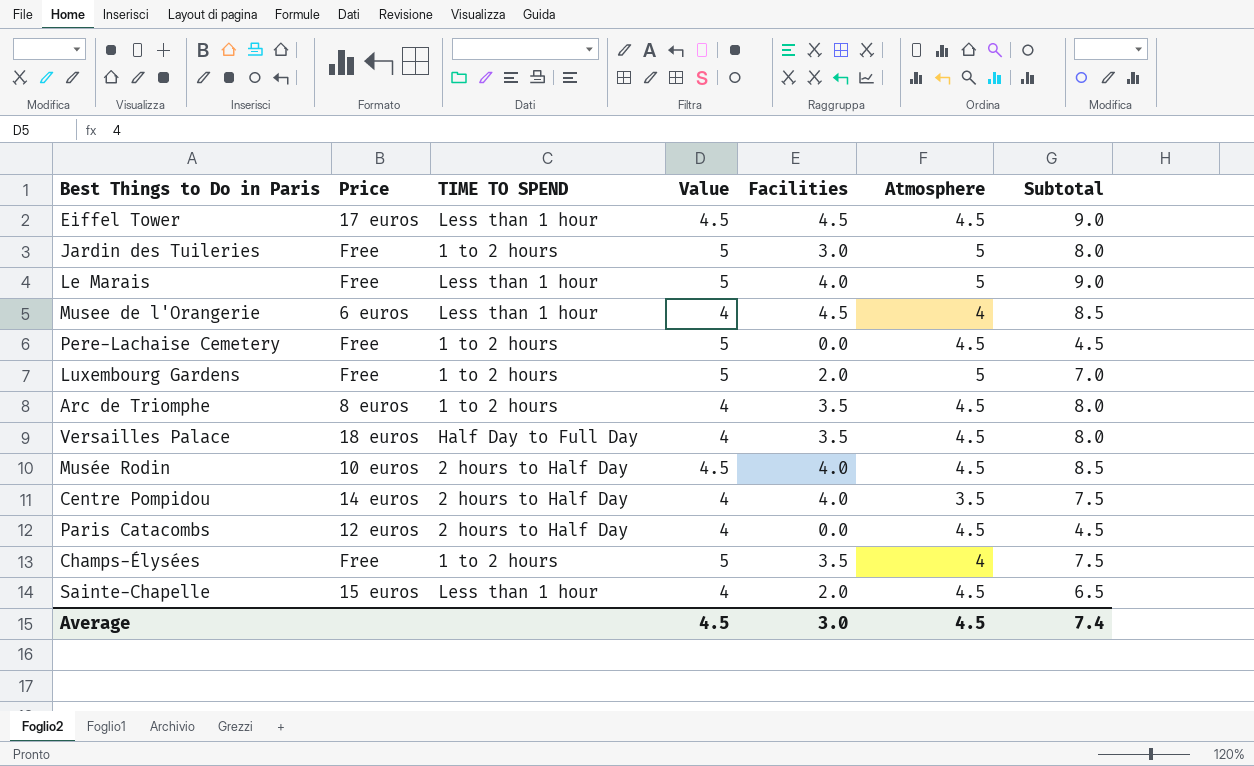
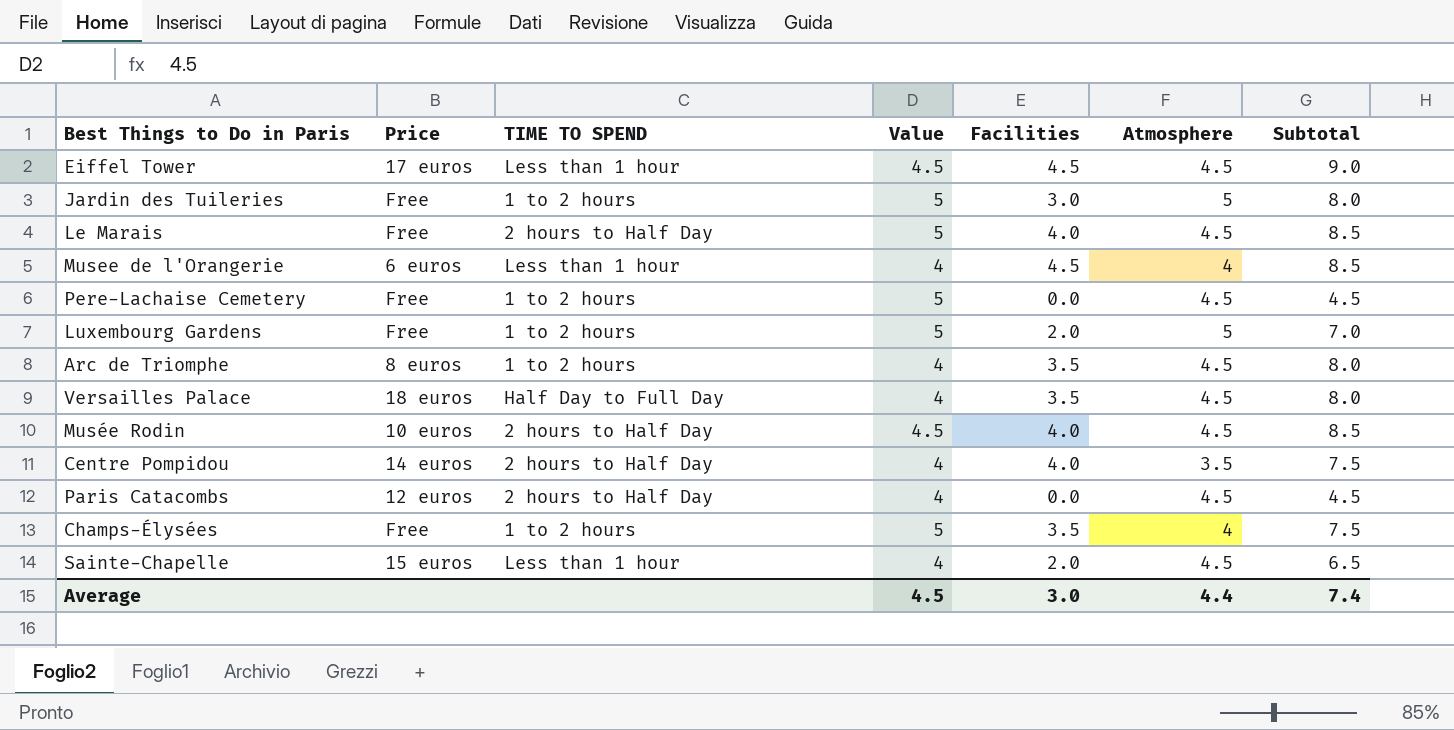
Le Marais | TIME TO SPEND: Less than 1 hour -> 2 hours to Half Day
Le Marais | Atmosphere: 5 -> 4.5
Le Marais | Subtotal: 9.0 -> 8.5
Average | Atmosphere: 4.5 -> 4.4

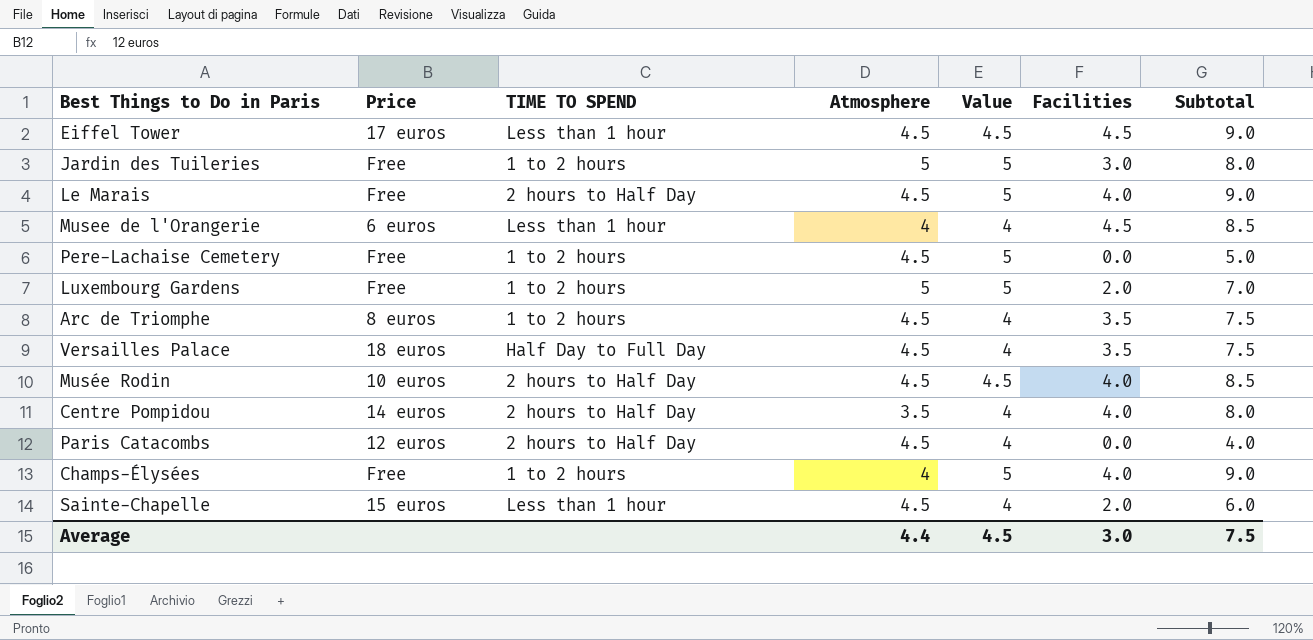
column Atmosphere | position: 6 -> 4
column Subtotal | formula: [Facilities] + [Atmosphere] -> [Value] + [Facilities]
Champs-Élysées | Facilities: 3.5 -> 4.0
Average | Subtotal: 7.4 -> 7.5

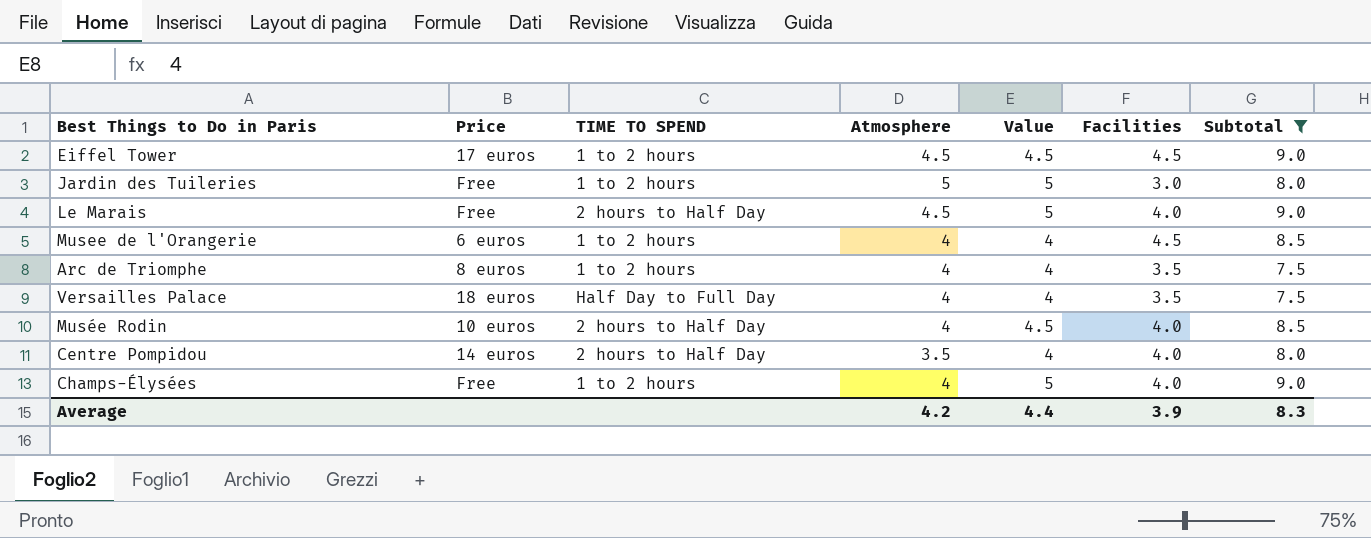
filter: none -> Subtotal >= 7.5
Eiffel Tower | TIME TO SPEND: Less than 1 hour -> 1 to 2 hours
Musee de l'Orangerie | TIME TO SPEND: Less than 1 hour -> 1 to 2 hours
Arc de Triomphe | Atmosphere: 4.5 -> 4
Versailles Palace | Atmosphere: 4.5 -> 4
Musée Rodin | Atmosphere: 4.5 -> 4
Average | Atmosphere: 4.4 -> 4.2
Average | Value: 4.5 -> 4.4
Average | Facilities: 3.0 -> 3.9
Average | Subtotal: 7.5 -> 8.3

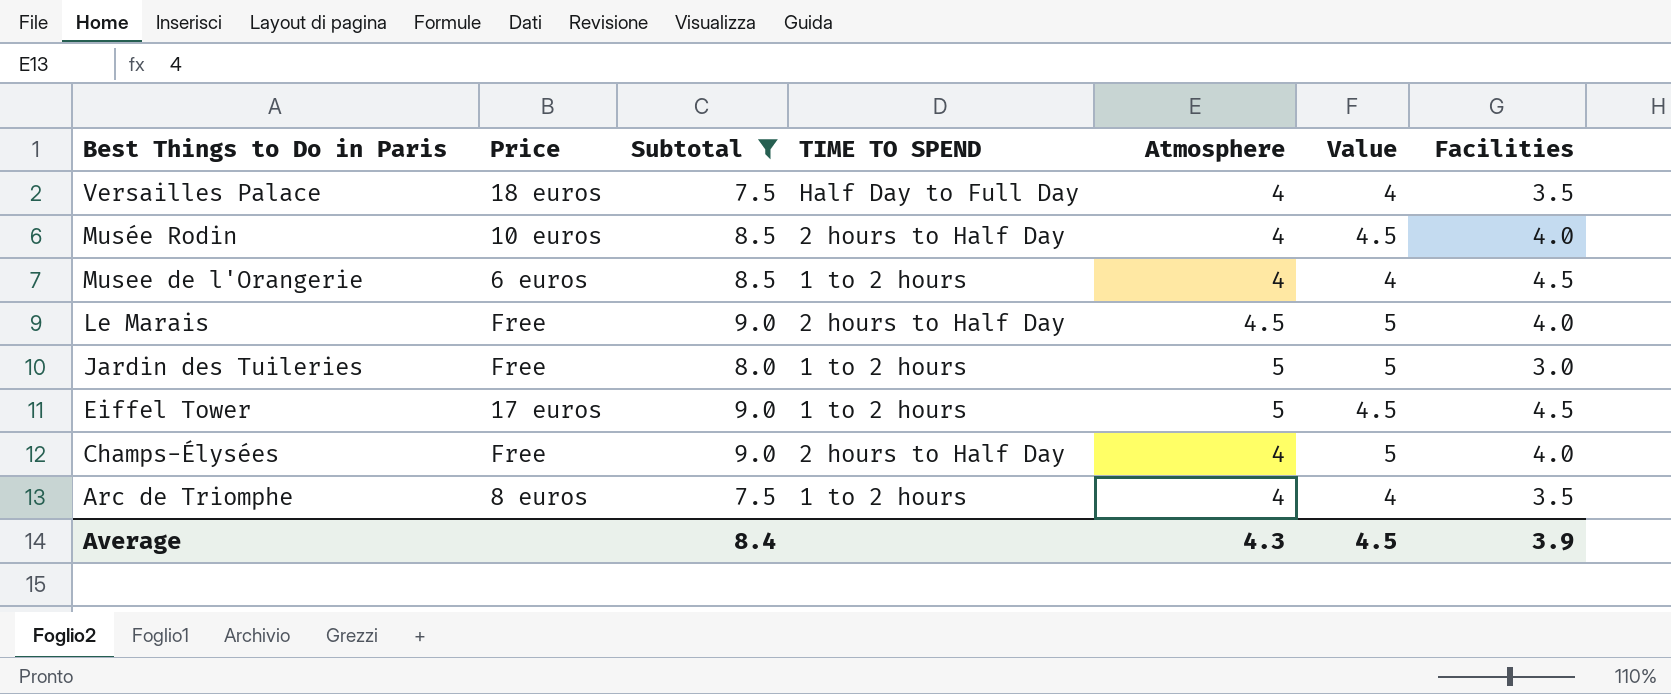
row order: none -> Best Things to Do in Paris descending
column Subtotal | position: 7 -> 3
row Centre Pompidou: 14 euros | 2 hours to Half Day | 3.5 | 4 | 4.0 | 8.0 -> none
Eiffel Tower | Atmosphere: 4.5 -> 5
Champs-Élysées | TIME TO SPEND: 1 to 2 hours -> 2 hours to Half Day
Average | Subtotal: 8.3 -> 8.4
Average | Atmosphere: 4.2 -> 4.3
Average | Value: 4.4 -> 4.5

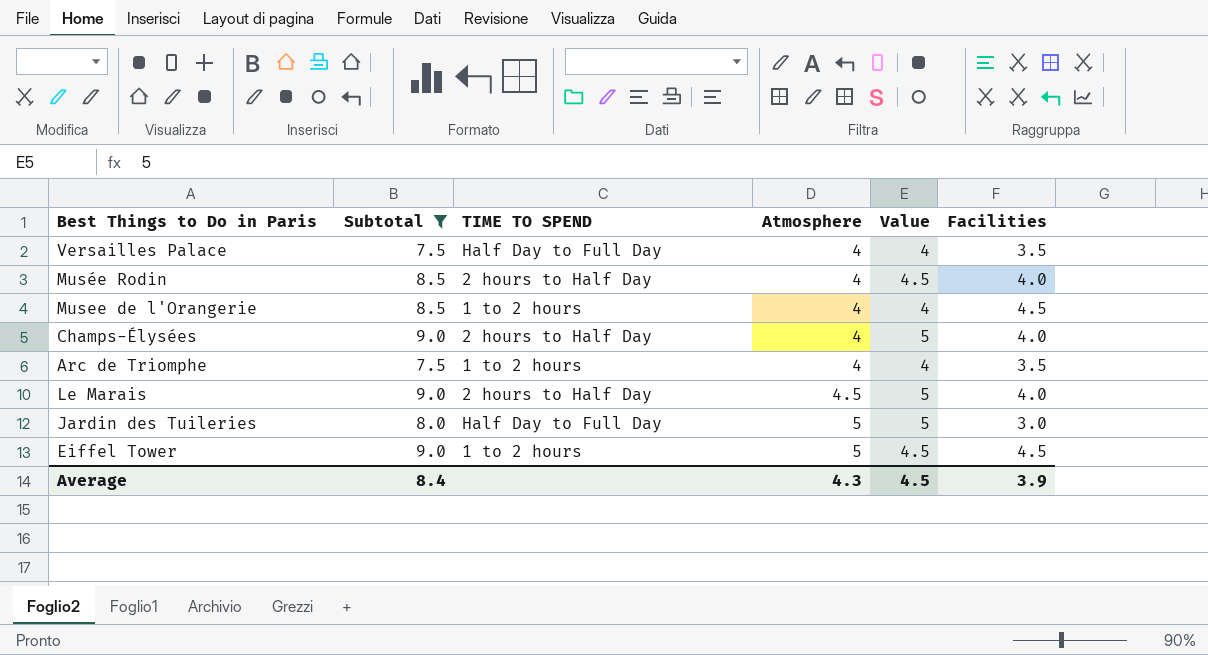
row order: Best Things to Do in Paris descending -> Atmosphere ascending
column Price | position: 2 -> none
Jardin des Tuileries | TIME TO SPEND: 1 to 2 hours -> Half Day to Full Day

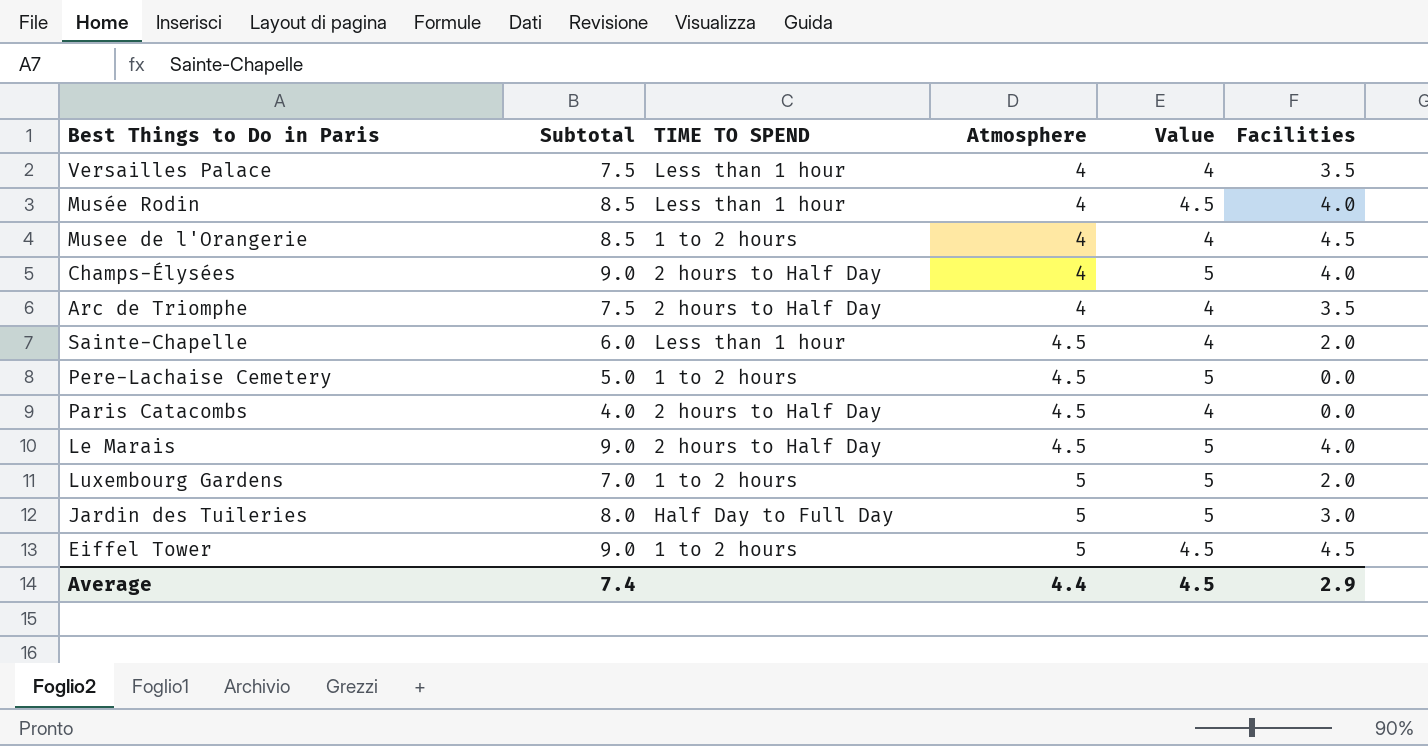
filter: Subtotal >= 7.5 -> none
Versailles Palace | TIME TO SPEND: Half Day to Full Day -> Less than 1 hour
Musée Rodin | TIME TO SPEND: 2 hours to Half Day -> Less than 1 hour
Arc de Triomphe | TIME TO SPEND: 1 to 2 hours -> 2 hours to Half Day
Average | Subtotal: 8.4 -> 7.4
Average | Atmosphere: 4.3 -> 4.4
Average | Facilities: 3.9 -> 2.9

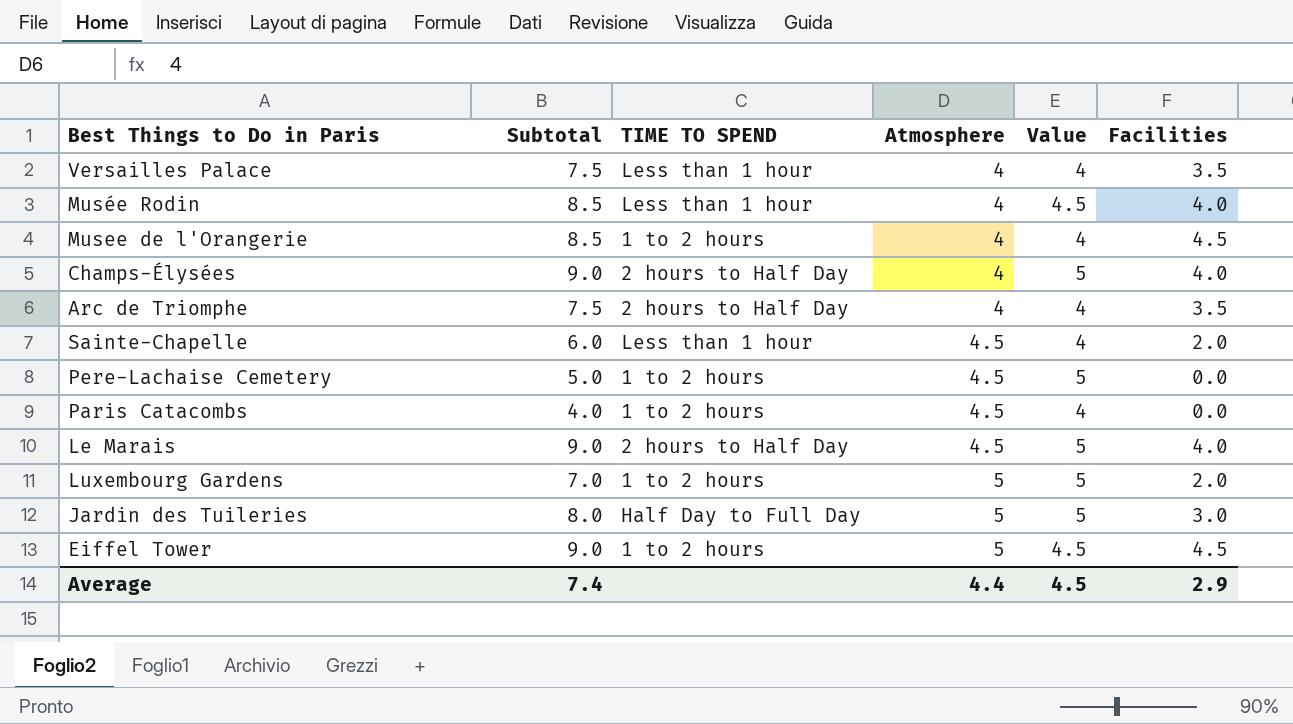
Paris Catacombs | TIME TO SPEND: 2 hours to Half Day -> 1 to 2 hours

